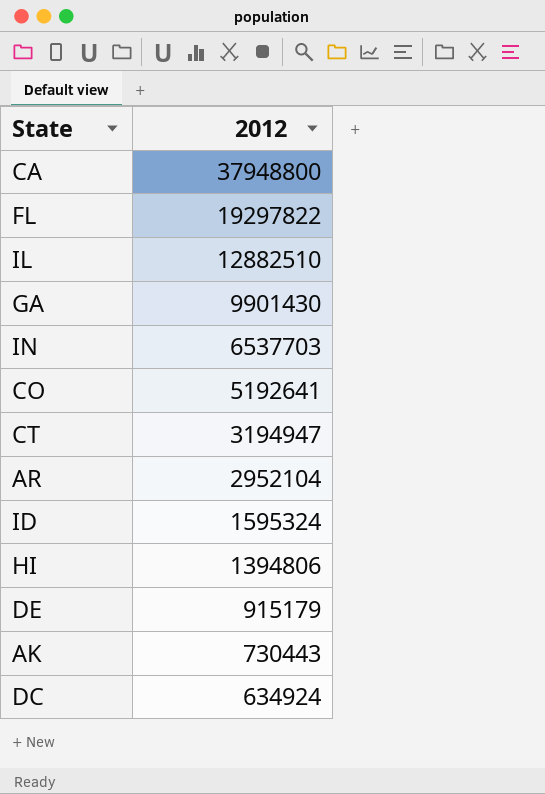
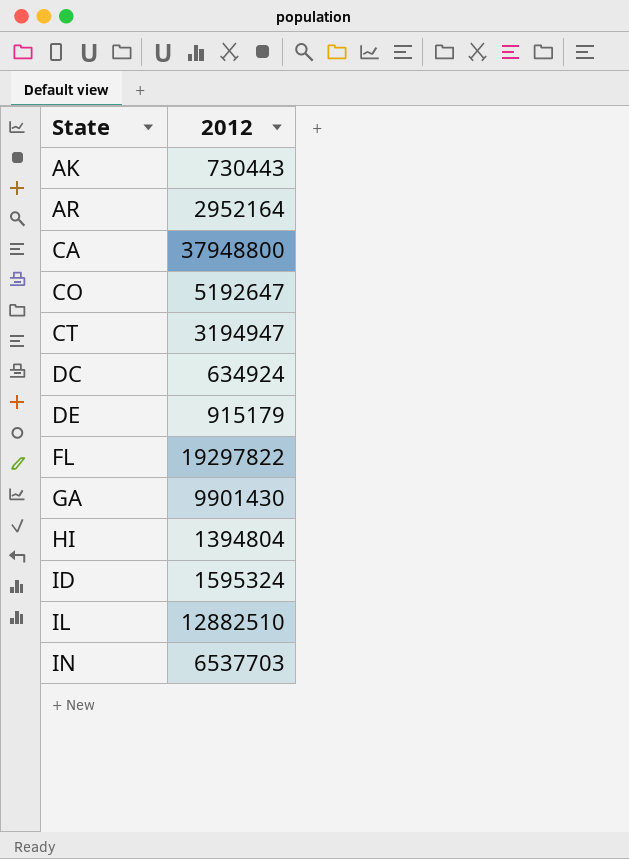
row order: 2012 descending -> State ascending
AR | 2012: 2952104 -> 2952164
CO | 2012: 5192641 -> 5192647
HI | 2012: 1394806 -> 1394804

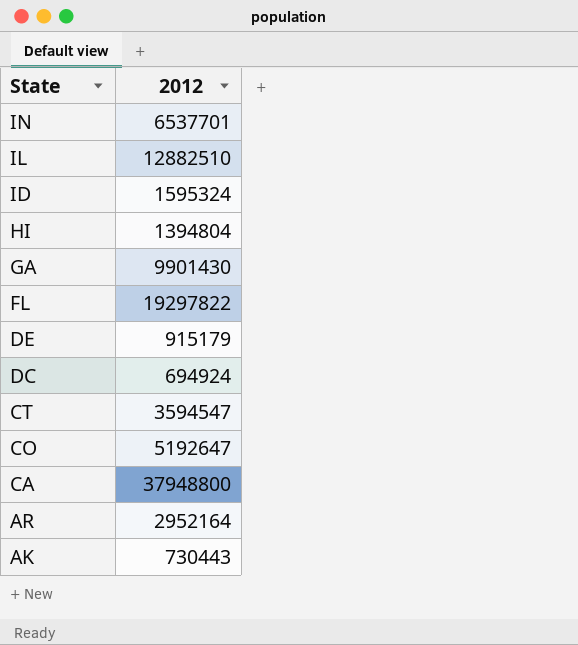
row order: State ascending -> State descending
IN | 2012: 6537703 -> 6537701
DC | 2012: 634924 -> 694924
CT | 2012: 3194947 -> 3594547

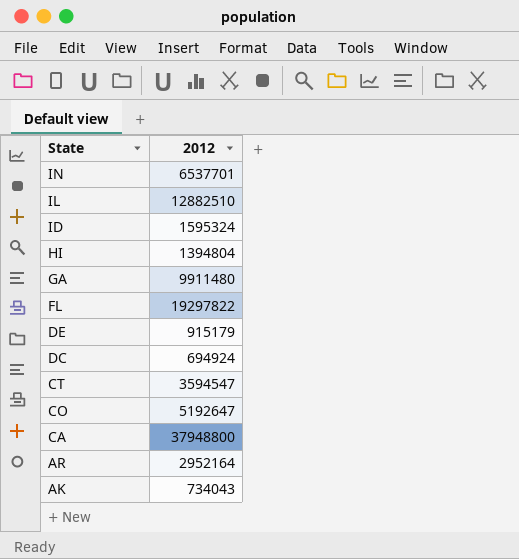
GA | 2012: 9901430 -> 9911480
AK | 2012: 730443 -> 734043

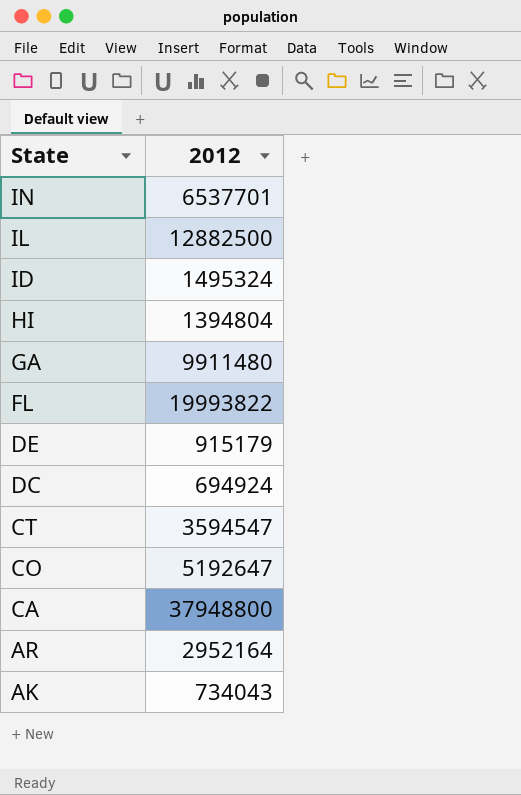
IL | 2012: 12882510 -> 12882500
ID | 2012: 1595324 -> 1495324
FL | 2012: 19297822 -> 19993822

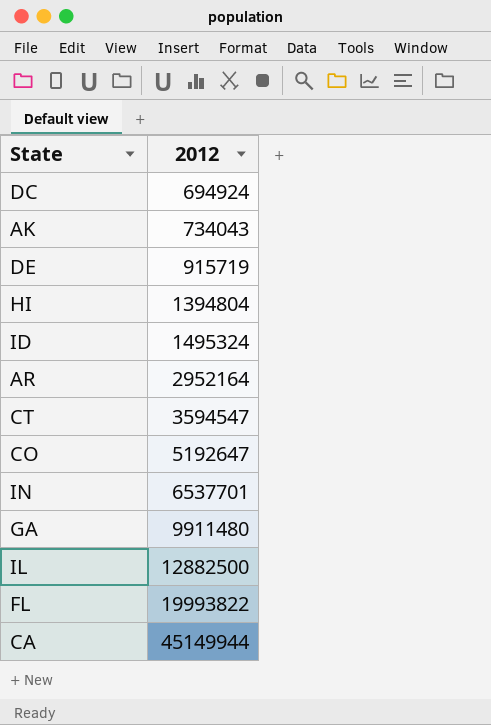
row order: State descending -> 2012 ascending
DE | 2012: 915179 -> 915719
CA | 2012: 37948800 -> 45149944

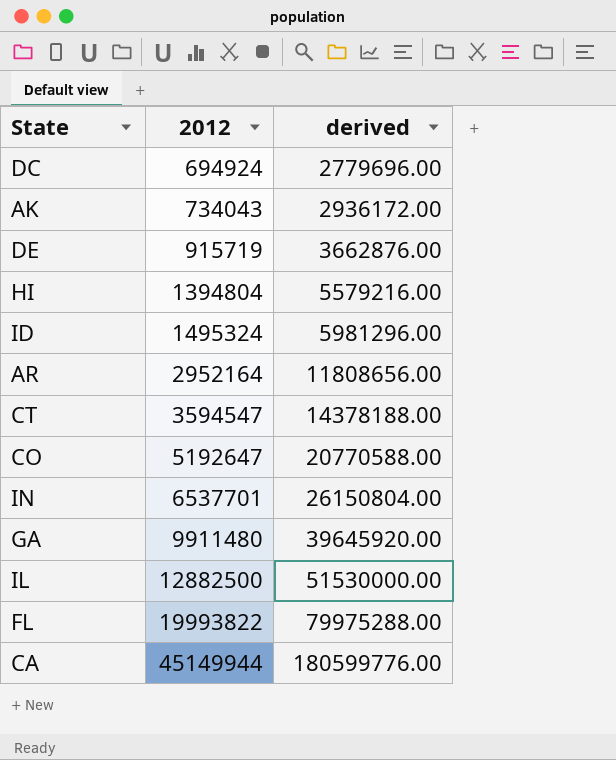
column derived | formula: none -> [2012] * 4

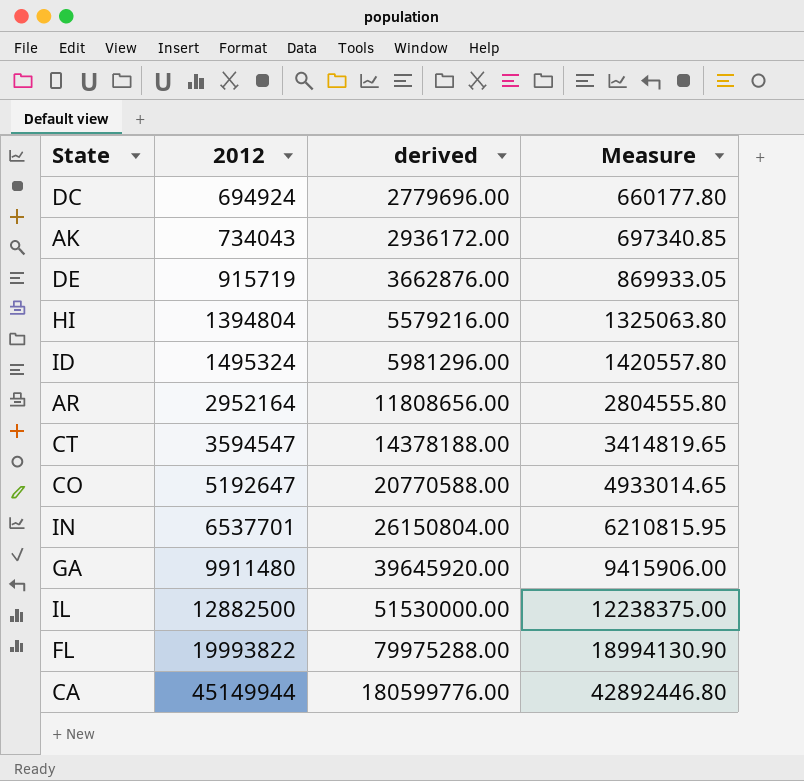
column Measure | formula: none -> [2012] * 0.95

